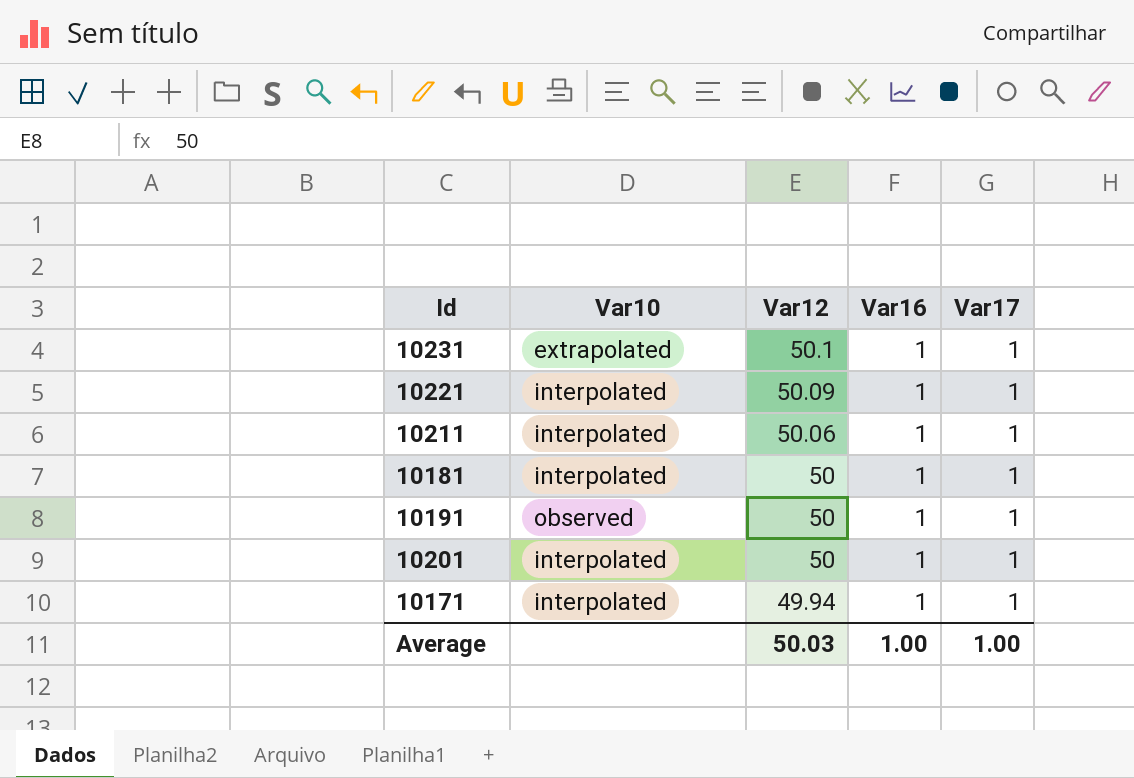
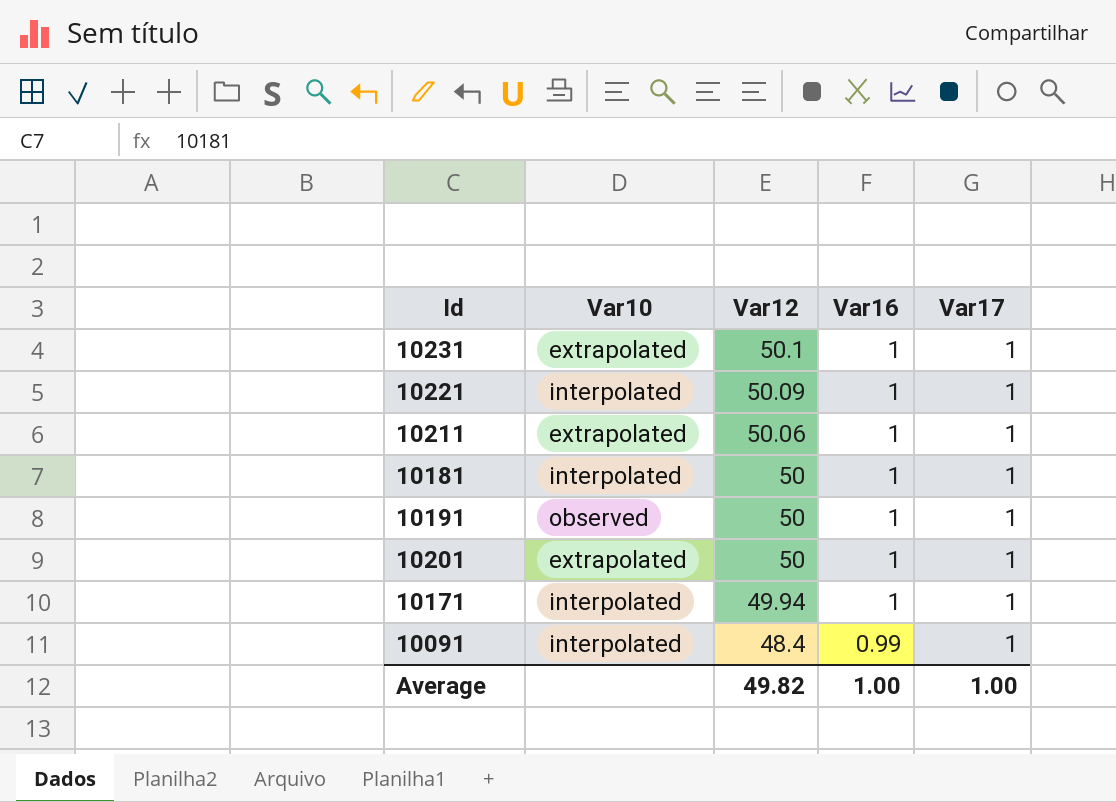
10211 | Var10: interpolated -> extrapolated
10201 | Var10: interpolated -> extrapolated
row 10091: none -> interpolated | 48.4 | 0.99 | 1
Average | Var12: 50.03 -> 49.82

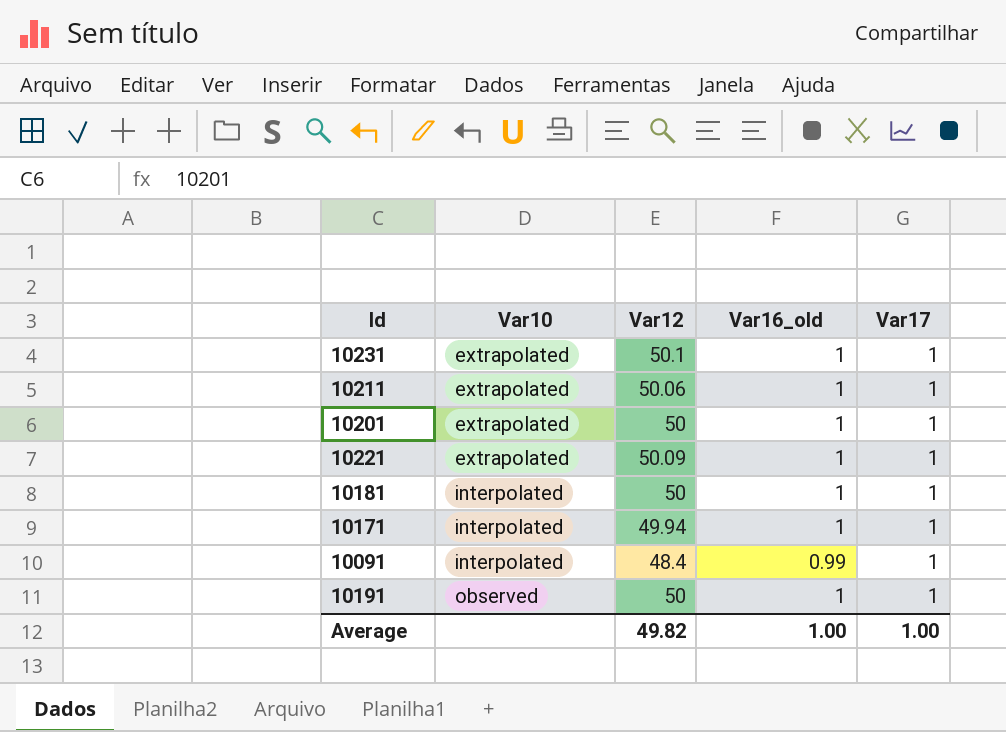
row order: Var12 descending -> Var10 ascending
column name: Var16 -> Var16_old
10221 | Var10: interpolated -> extrapolated

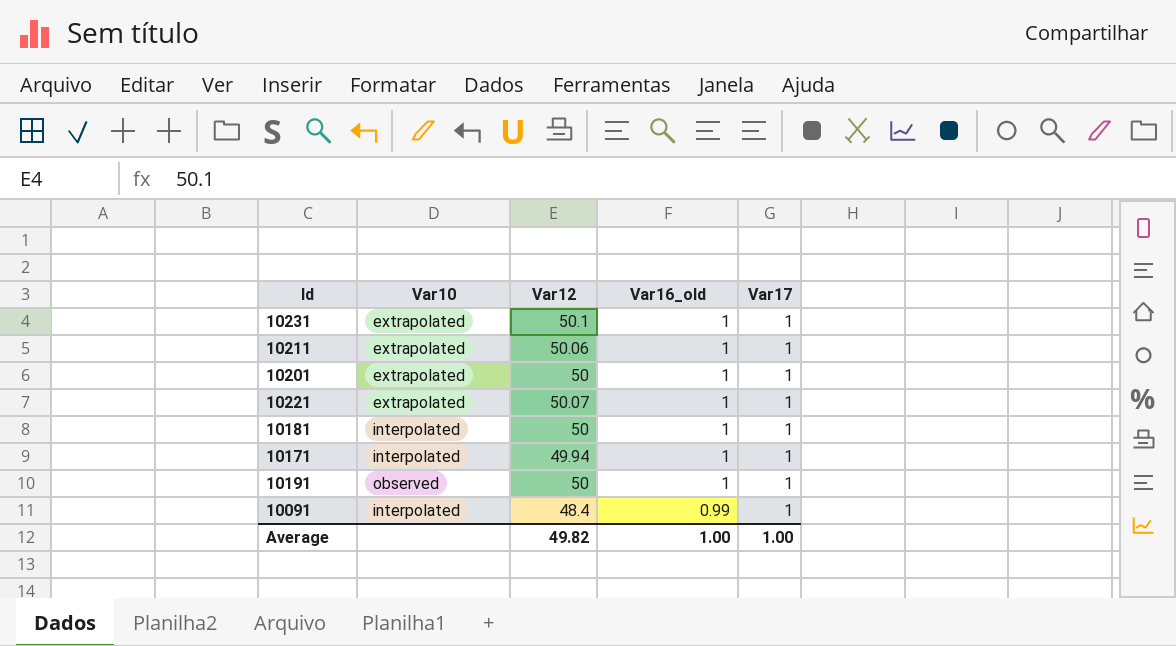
row order: Var10 ascending -> Var16_old descending
10221 | Var12: 50.09 -> 50.07

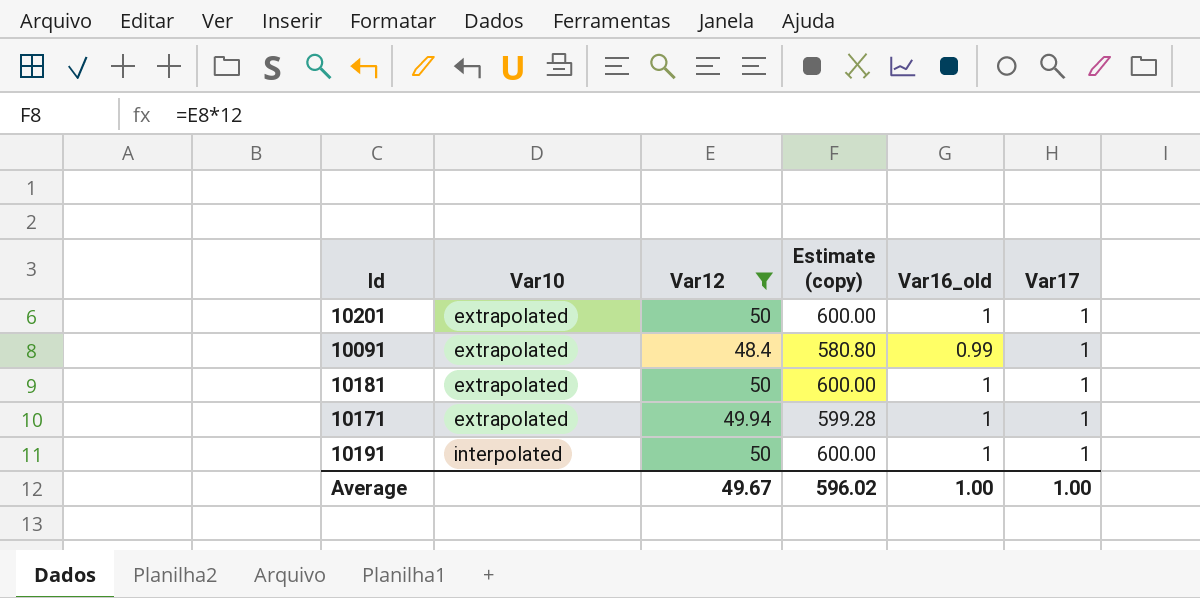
filter: none -> Var12 <= 50
row order: Var16_old descending -> Var10 ascending
column Estimate (copy) | formula: none -> [Var12] * 12
10091 | Var10: interpolated -> extrapolated
10181 | Var10: interpolated -> extrapolated
10171 | Var10: interpolated -> extrapolated
10191 | Var10: observed -> interpolated
Average | Var12: 49.82 -> 49.67

